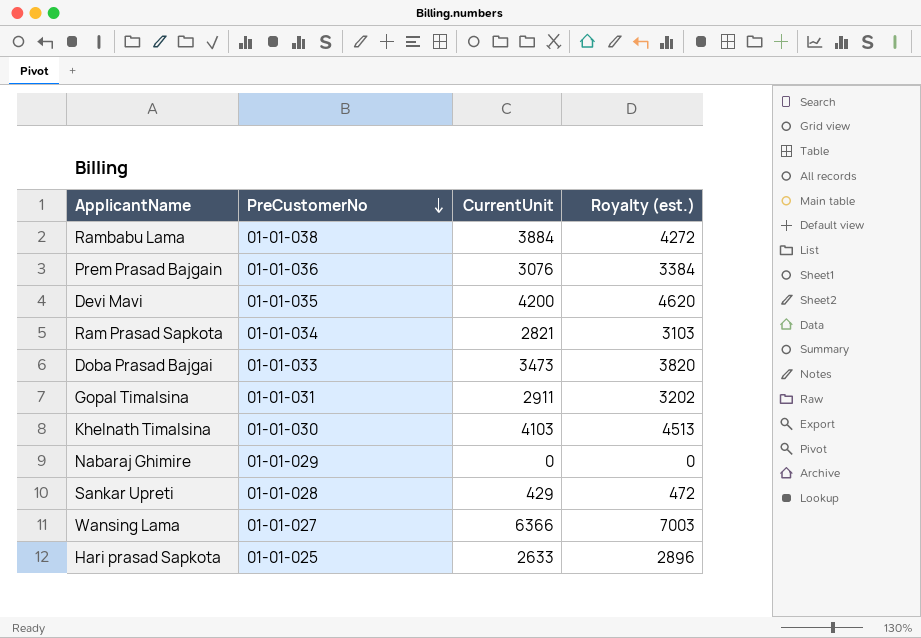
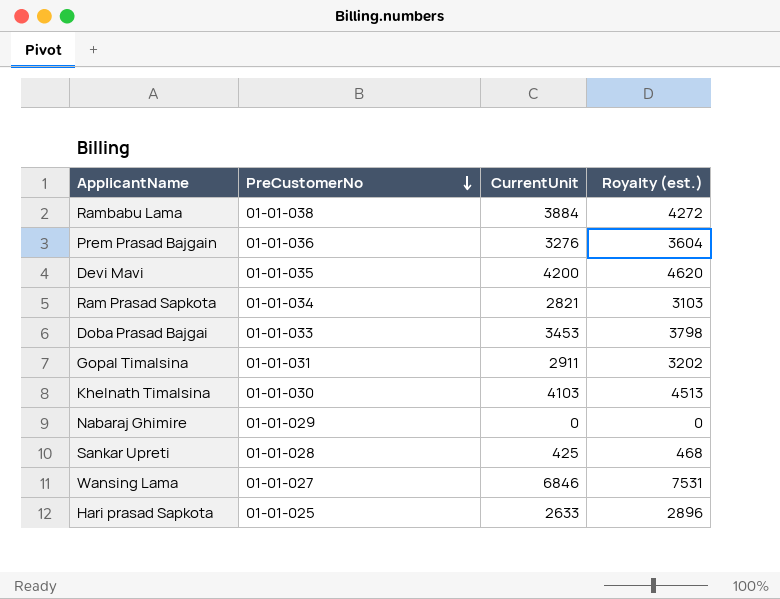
Prem Prasad Bajgain | CurrentUnit: 3076 -> 3276
Prem Prasad Bajgain | Royalty (est.): 3384 -> 3604
Doba Prasad Bajgai | CurrentUnit: 3473 -> 3453
Doba Prasad Bajgai | Royalty (est.): 3820 -> 3798
Sankar Upreti | CurrentUnit: 429 -> 425
Sankar Upreti | Royalty (est.): 472 -> 468
Wansing Lama | CurrentUnit: 6366 -> 6846
Wansing Lama | Royalty (est.): 7003 -> 7531

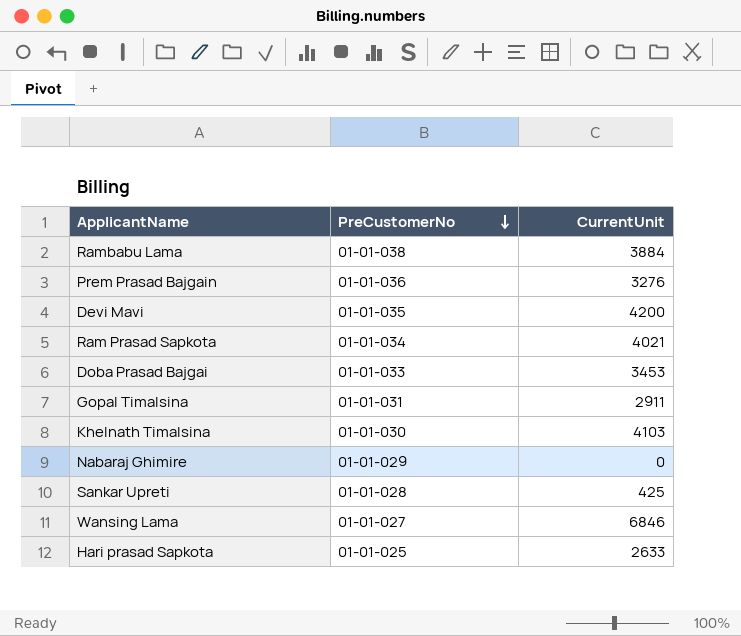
column Royalty (est.) | formula: [CurrentUnit] * 1.1 -> none
Ram Prasad Sapkota | CurrentUnit: 2821 -> 4021

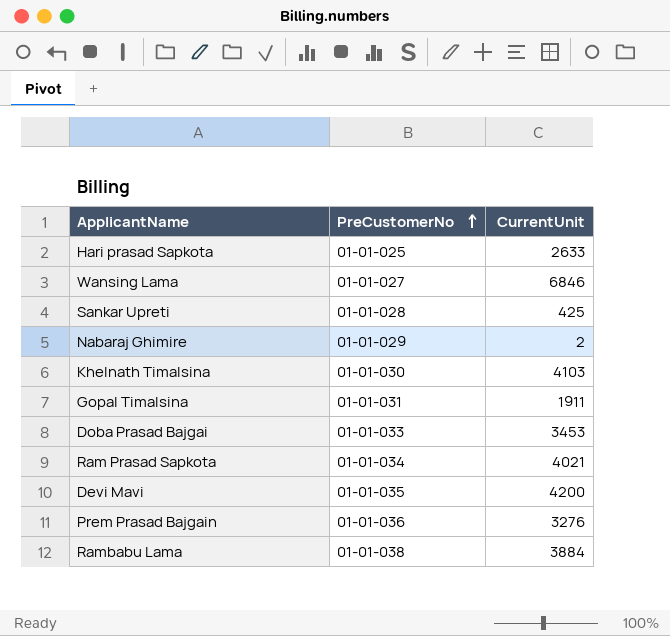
row order: PreCustomerNo descending -> PreCustomerNo ascending
Nabaraj Ghimire | CurrentUnit: 0 -> 2
Gopal Timalsina | CurrentUnit: 2911 -> 1911

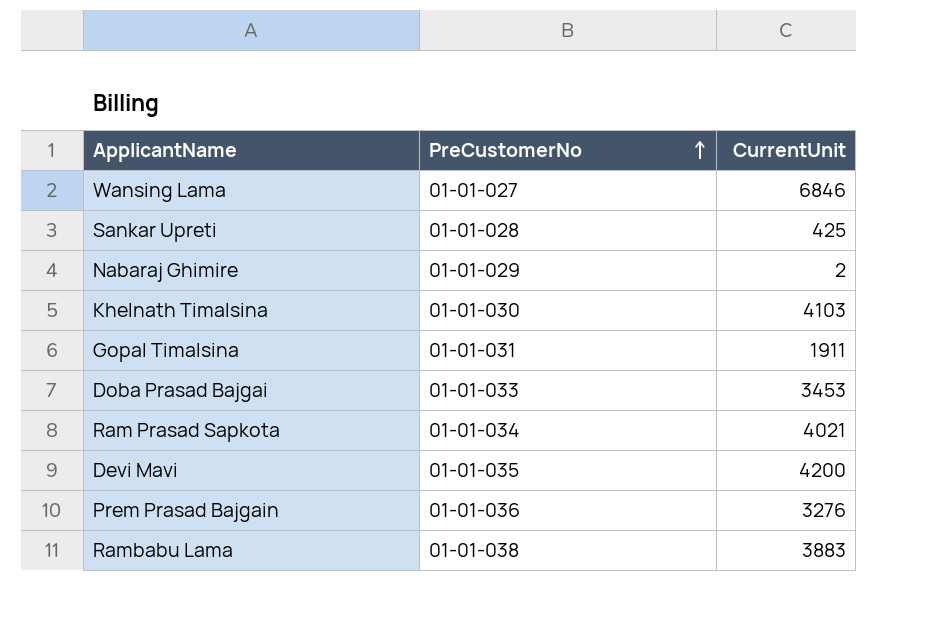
row Hari prasad Sapkota: 01-01-025 | 2633 -> none
Rambabu Lama | CurrentUnit: 3884 -> 3883

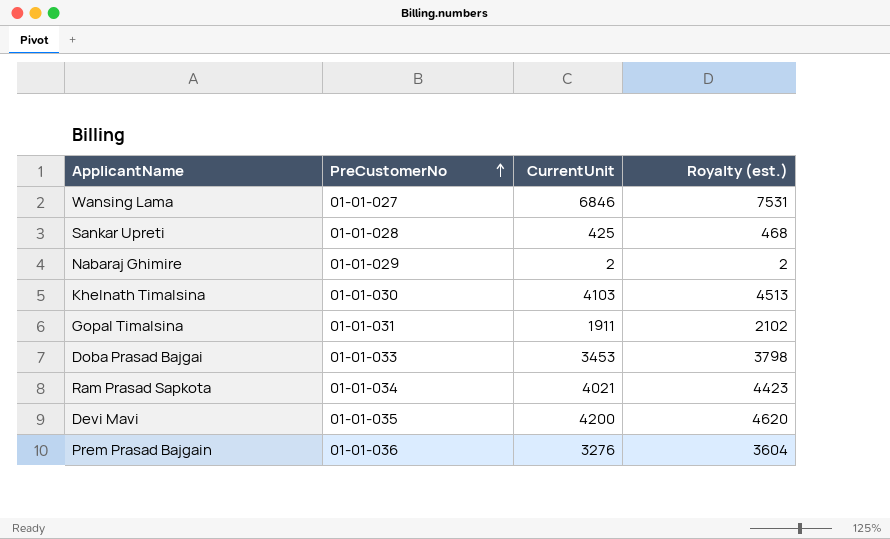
column Royalty (est.) | formula: none -> [CurrentUnit] * 1.1
row Rambabu Lama: 01-01-038 | 3883 -> none

